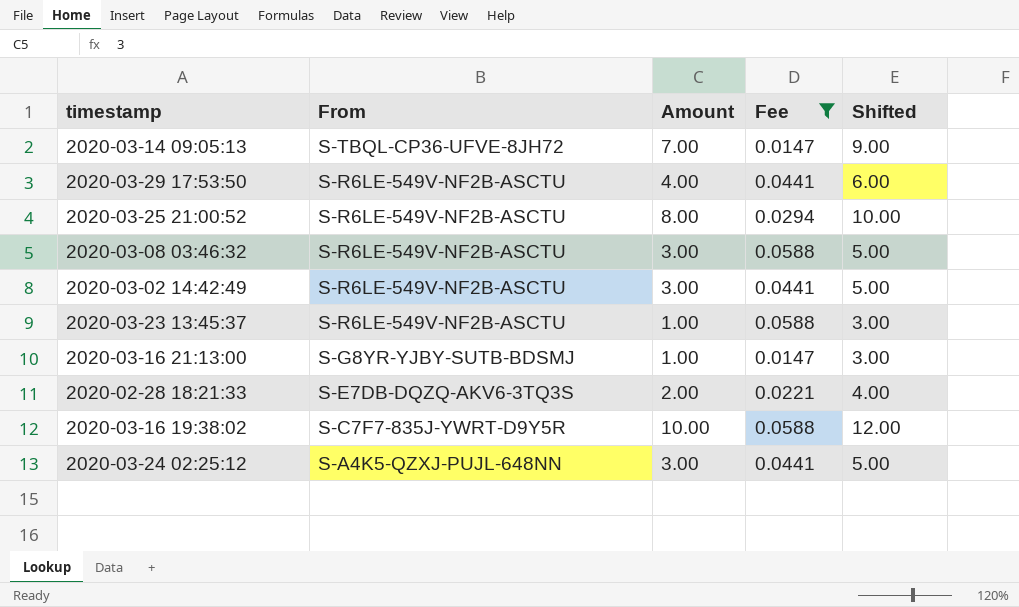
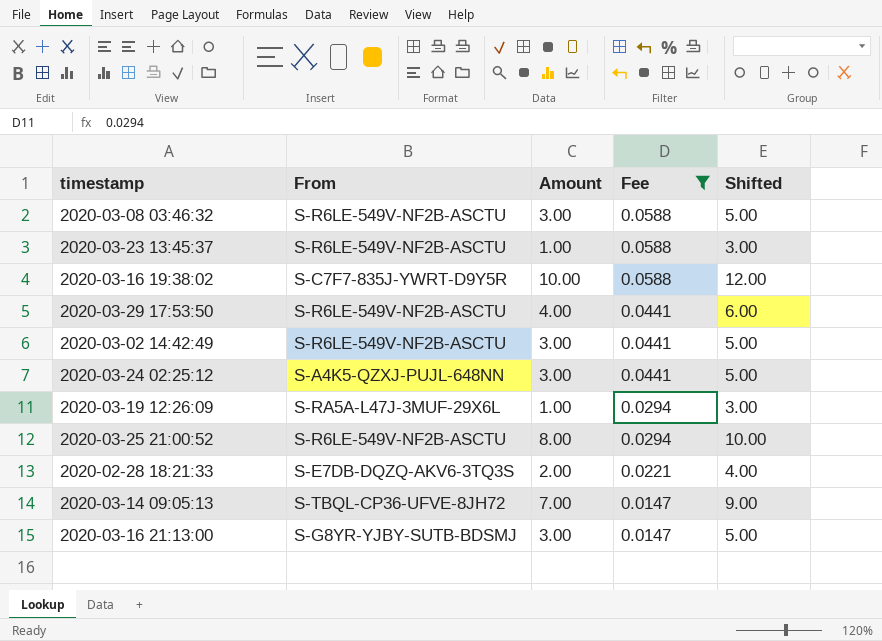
row order: From descending -> Fee descending
row 2020-03-19 12:26:09: none -> S-RA5A-L47J-3MUF-29X6L | 1.00 | 0.0294 | 3.00
2020-03-16 21:13:00 | Amount: 1.00 -> 3.00
2020-03-16 21:13:00 | Shifted: 3.00 -> 5.00

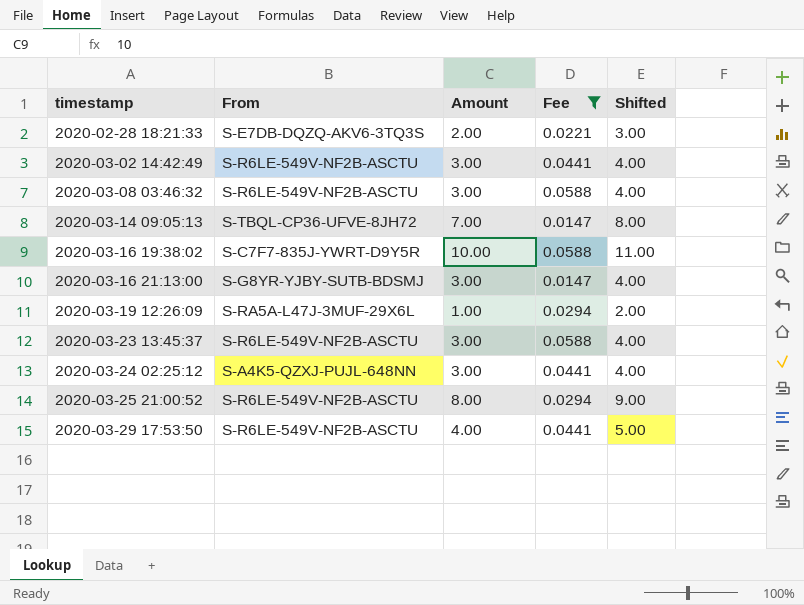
row order: Fee descending -> timestamp ascending
column Shifted | formula: [Amount] + 2 -> [Amount] + 1
2020-03-23 13:45:37 | Amount: 1.00 -> 3.00

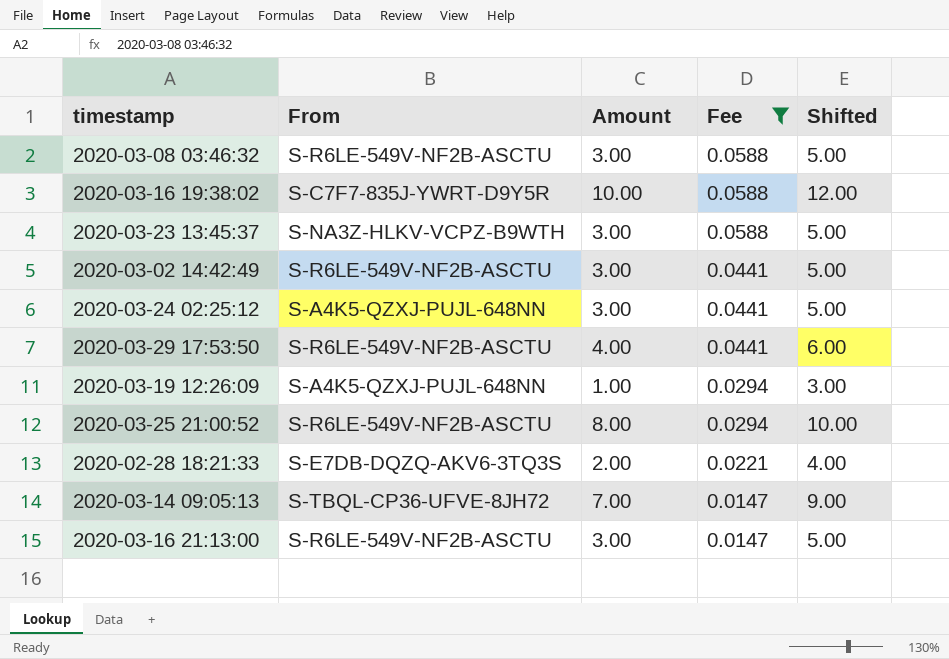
row order: timestamp ascending -> Fee descending
column Shifted | formula: [Amount] + 1 -> [Amount] + 2
2020-03-23 13:45:37 | From: S-R6LE-549V-NF2B-ASCTU -> S-NA3Z-HLKV-VCPZ-B9WTH
2020-03-19 12:26:09 | From: S-RA5A-L47J-3MUF-29X6L -> S-A4K5-QZXJ-PUJL-648NN
2020-03-16 21:13:00 | From: S-G8YR-YJBY-SUTB-BDSMJ -> S-R6LE-549V-NF2B-ASCTU

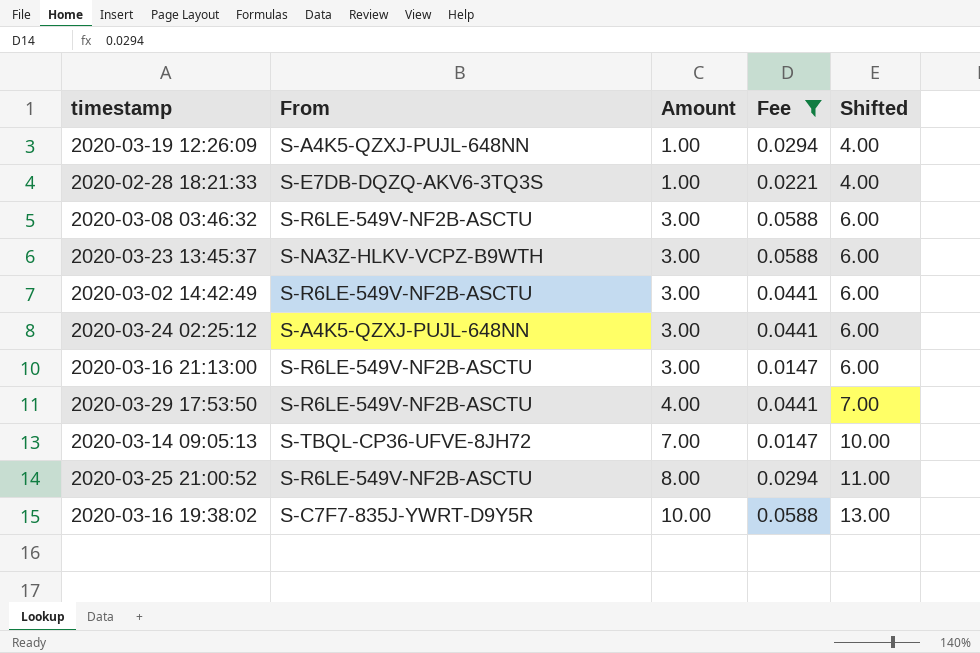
row order: Fee descending -> Amount ascending
column Shifted | formula: [Amount] + 2 -> [Amount] + 3
2020-02-28 18:21:33 | Amount: 2.00 -> 1.00

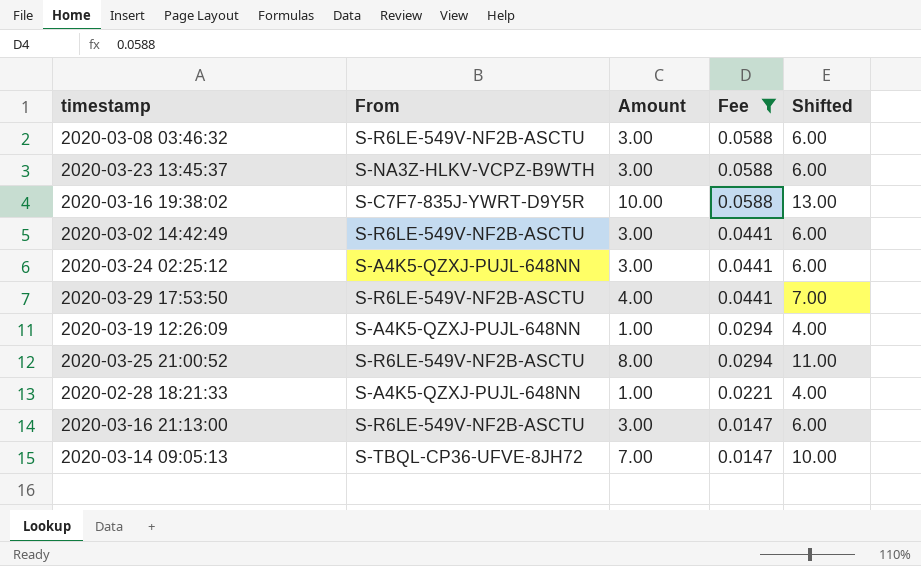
row order: Amount ascending -> Fee descending
2020-02-28 18:21:33 | From: S-E7DB-DQZQ-AKV6-3TQ3S -> S-A4K5-QZXJ-PUJL-648NN

